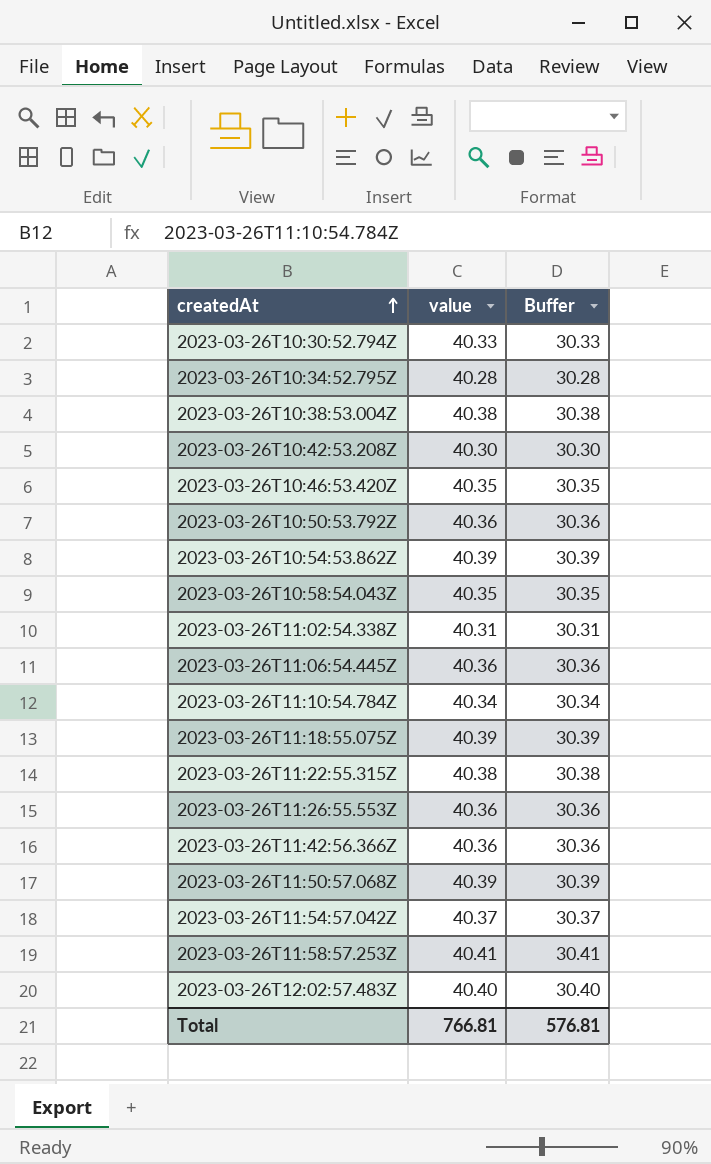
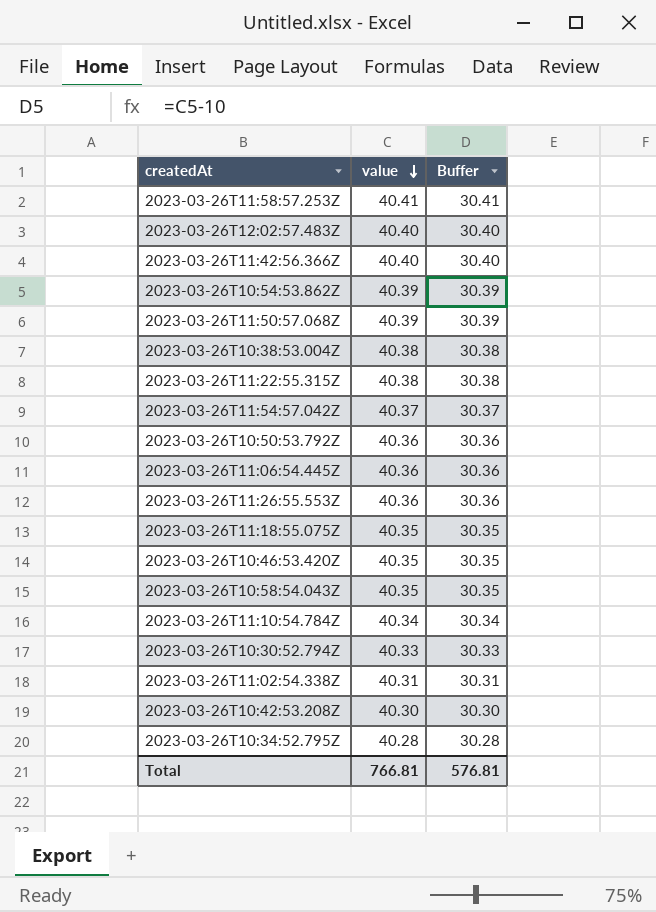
row order: createdAt ascending -> value descending
2023-03-26T11:42:56.366Z | value: 40.36 -> 40.40
2023-03-26T11:42:56.366Z | Buffer: 30.36 -> 30.40
2023-03-26T11:18:55.075Z | value: 40.39 -> 40.35
2023-03-26T11:18:55.075Z | Buffer: 30.39 -> 30.35

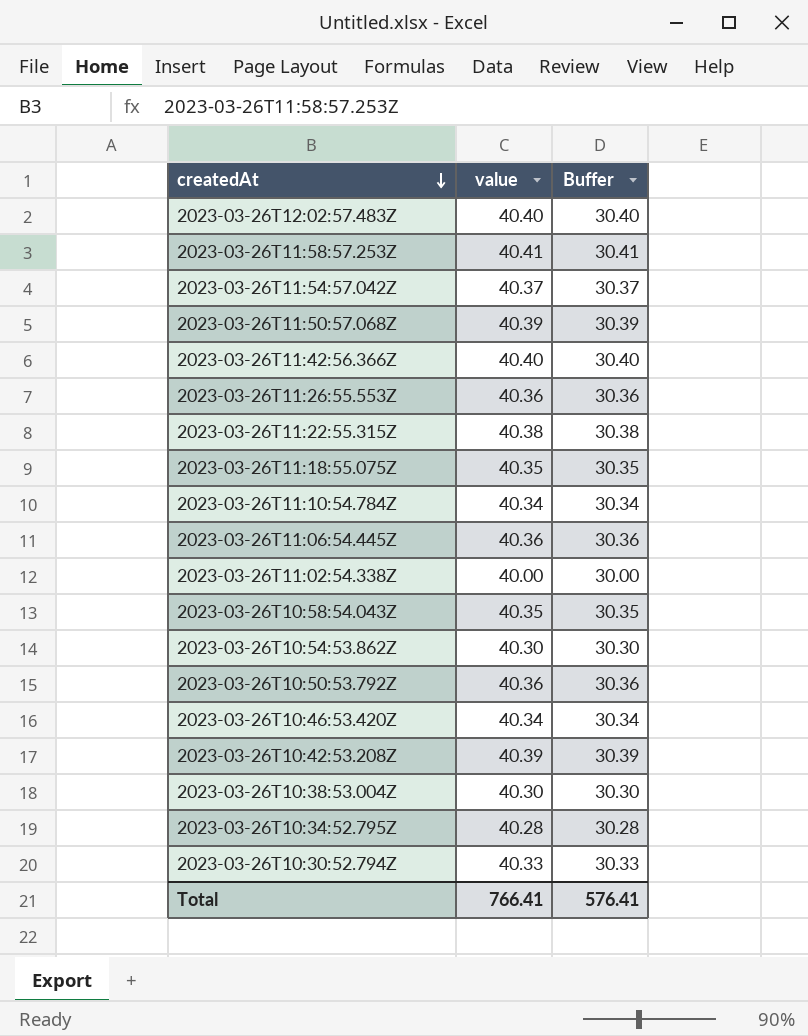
row order: value descending -> createdAt descending
2023-03-26T11:02:54.338Z | value: 40.31 -> 40.00
2023-03-26T11:02:54.338Z | Buffer: 30.31 -> 30.00
2023-03-26T10:54:53.862Z | value: 40.39 -> 40.30
2023-03-26T10:54:53.862Z | Buffer: 30.39 -> 30.30
2023-03-26T10:46:53.420Z | value: 40.35 -> 40.34
2023-03-26T10:46:53.420Z | Buffer: 30.35 -> 30.34
2023-03-26T10:42:53.208Z | value: 40.30 -> 40.39
2023-03-26T10:42:53.208Z | Buffer: 30.30 -> 30.39
2023-03-26T10:38:53.004Z | value: 40.38 -> 40.30
2023-03-26T10:38:53.004Z | Buffer: 30.38 -> 30.30
Total | value: 766.81 -> 766.41
Total | Buffer: 576.81 -> 576.41

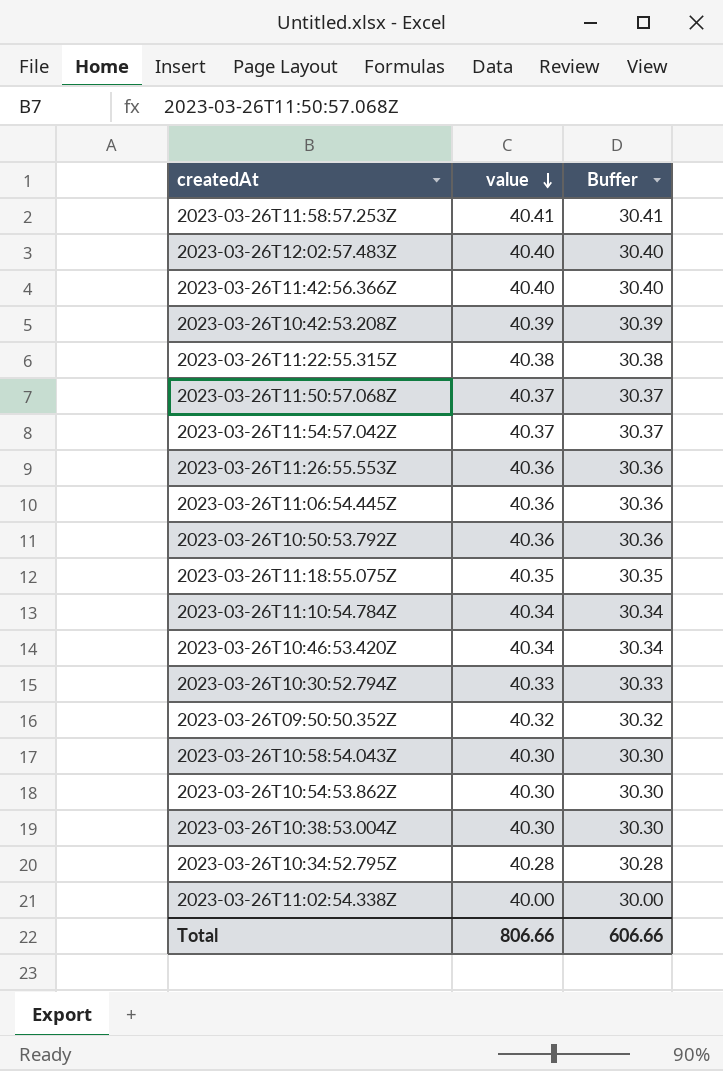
row order: createdAt descending -> value descending
2023-03-26T11:50:57.068Z | value: 40.39 -> 40.37
2023-03-26T11:50:57.068Z | Buffer: 30.39 -> 30.37
row 2023-03-26T09:50:50.352Z: none -> 40.32 | 30.32
2023-03-26T10:58:54.043Z | value: 40.35 -> 40.30
2023-03-26T10:58:54.043Z | Buffer: 30.35 -> 30.30
Total | value: 766.41 -> 806.66
Total | Buffer: 576.41 -> 606.66

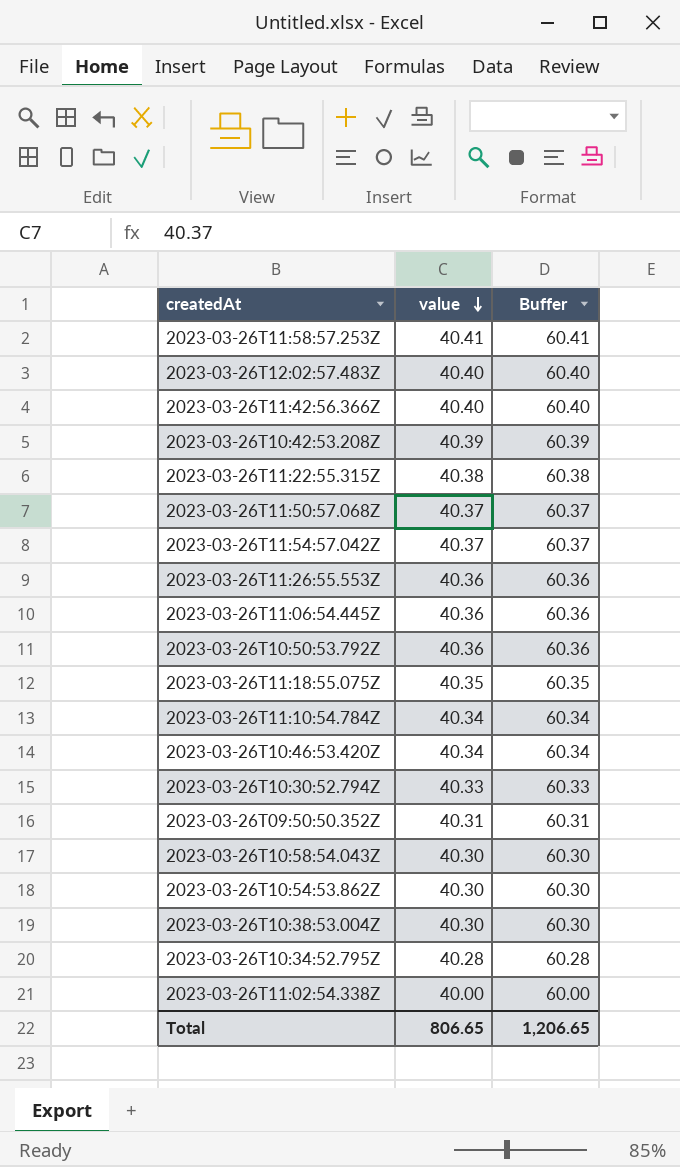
column Buffer | formula: [value] - 10 -> [value] + 20
2023-03-26T09:50:50.352Z | value: 40.32 -> 40.31
Total | value: 806.66 -> 806.65
Total | Buffer: 606.66 -> 1,206.65

